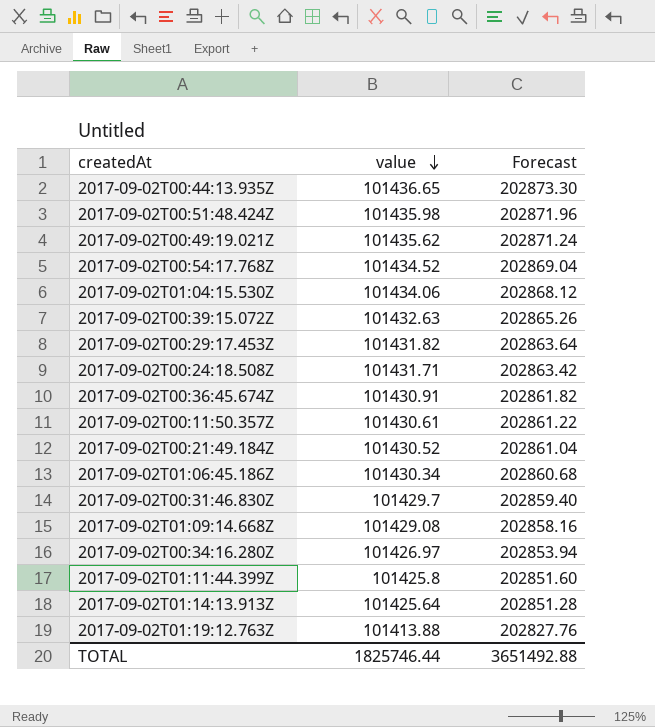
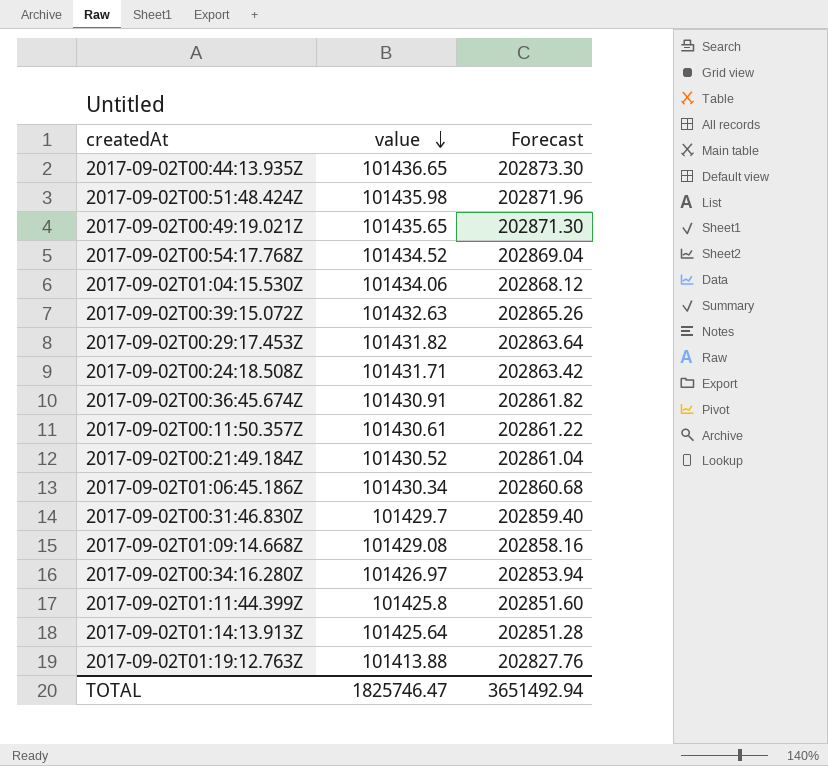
2017-09-02T00:49:19.021Z | value: 101435.62 -> 101435.65
2017-09-02T00:49:19.021Z | Forecast: 202871.24 -> 202871.30
TOTAL | value: 1825746.44 -> 1825746.47
TOTAL | Forecast: 3651492.88 -> 3651492.94

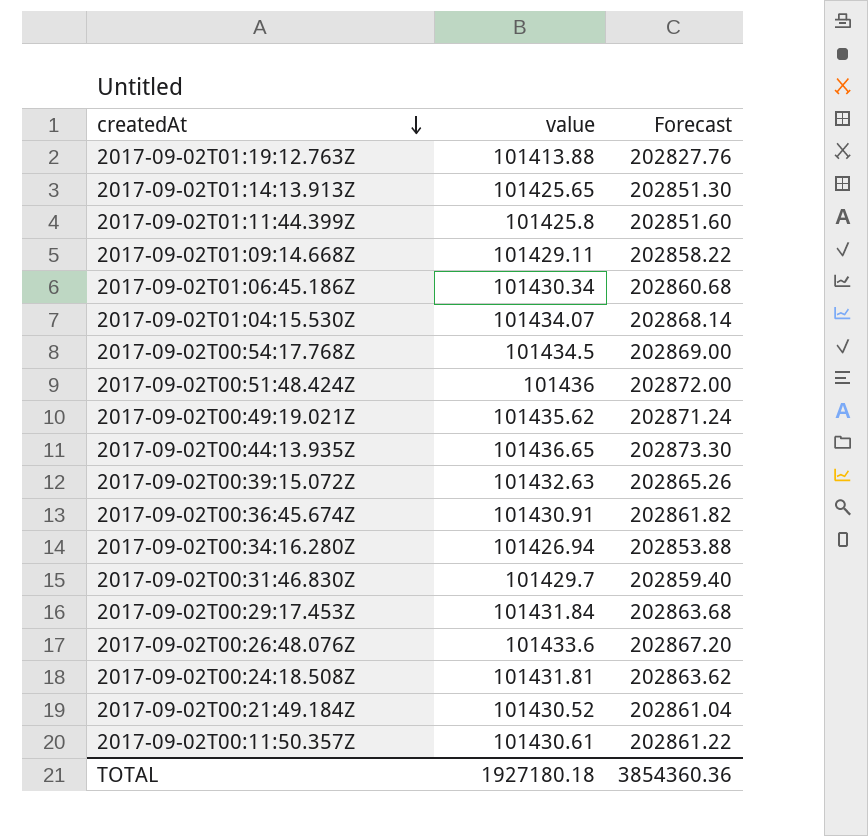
row order: value descending -> createdAt descending
2017-09-02T01:14:13.913Z | value: 101425.64 -> 101425.65
2017-09-02T01:14:13.913Z | Forecast: 202851.28 -> 202851.30
2017-09-02T01:09:14.668Z | value: 101429.08 -> 101429.11
2017-09-02T01:09:14.668Z | Forecast: 202858.16 -> 202858.22
2017-09-02T01:04:15.530Z | value: 101434.06 -> 101434.07
2017-09-02T01:04:15.530Z | Forecast: 202868.12 -> 202868.14
2017-09-02T00:54:17.768Z | value: 101434.52 -> 101434.5
2017-09-02T00:54:17.768Z | Forecast: 202869.04 -> 202869.00
2017-09-02T00:51:48.424Z | value: 101435.98 -> 101436
2017-09-02T00:51:48.424Z | Forecast: 202871.96 -> 202872.00
2017-09-02T00:49:19.021Z | value: 101435.65 -> 101435.62
2017-09-02T00:49:19.021Z | Forecast: 202871.30 -> 202871.24
2017-09-02T00:34:16.280Z | value: 101426.97 -> 101426.94
2017-09-02T00:34:16.280Z | Forecast: 202853.94 -> 202853.88
2017-09-02T00:29:17.453Z | value: 101431.82 -> 101431.84
2017-09-02T00:29:17.453Z | Forecast: 202863.64 -> 202863.68
row 2017-09-02T00:26:48.076Z: none -> 101433.6 | 202867.20
2017-09-02T00:24:18.508Z | value: 101431.71 -> 101431.81
2017-09-02T00:24:18.508Z | Forecast: 202863.42 -> 202863.62
TOTAL | value: 1825746.47 -> 1927180.18
TOTAL | Forecast: 3651492.94 -> 3854360.36

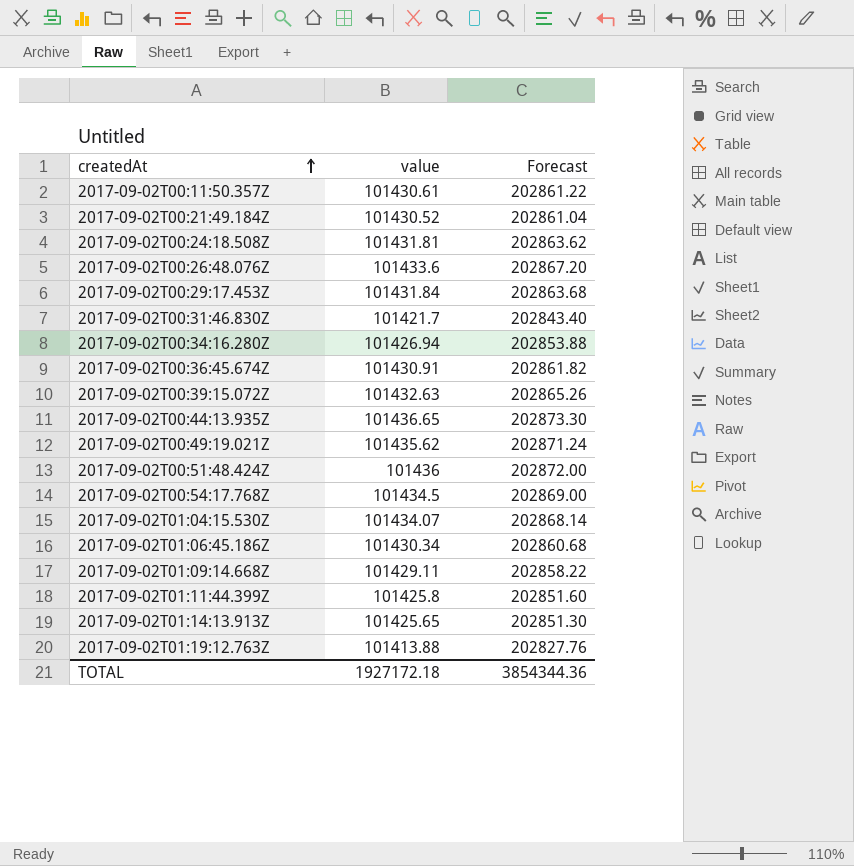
row order: createdAt descending -> createdAt ascending
2017-09-02T00:31:46.830Z | value: 101429.7 -> 101421.7
2017-09-02T00:31:46.830Z | Forecast: 202859.40 -> 202843.40
TOTAL | value: 1927180.18 -> 1927172.18
TOTAL | Forecast: 3854360.36 -> 3854344.36

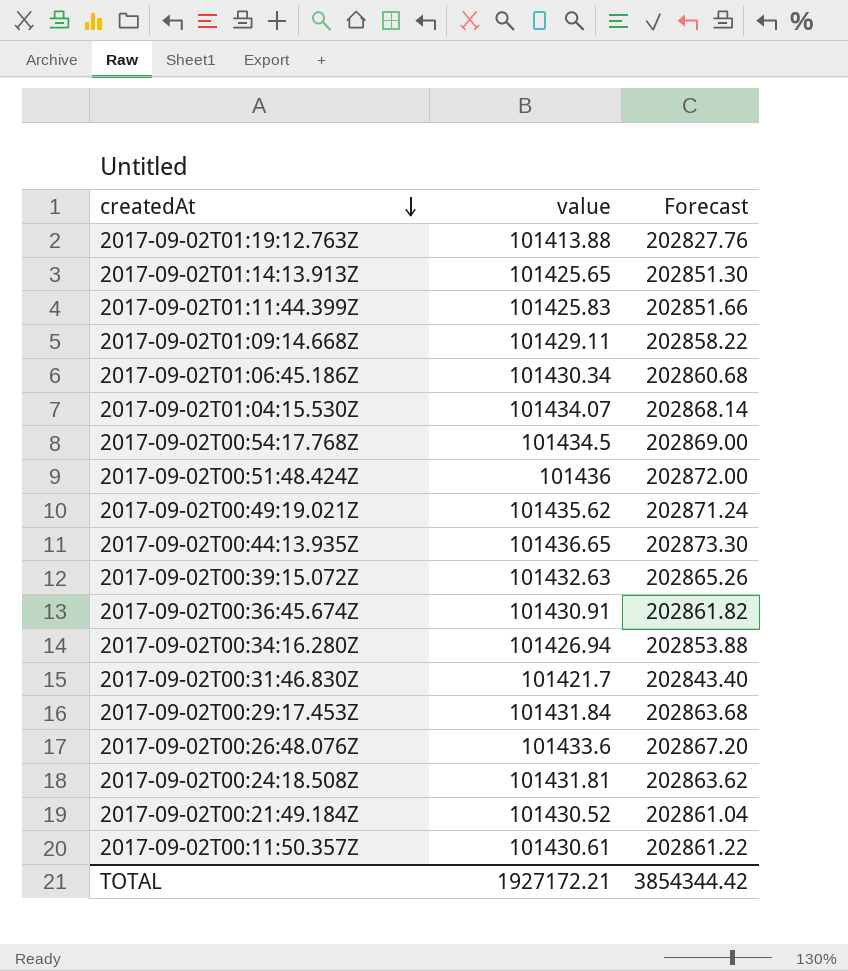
row order: createdAt ascending -> createdAt descending
2017-09-02T01:11:44.399Z | value: 101425.8 -> 101425.83
2017-09-02T01:11:44.399Z | Forecast: 202851.60 -> 202851.66
TOTAL | value: 1927172.18 -> 1927172.21
TOTAL | Forecast: 3854344.36 -> 3854344.42

